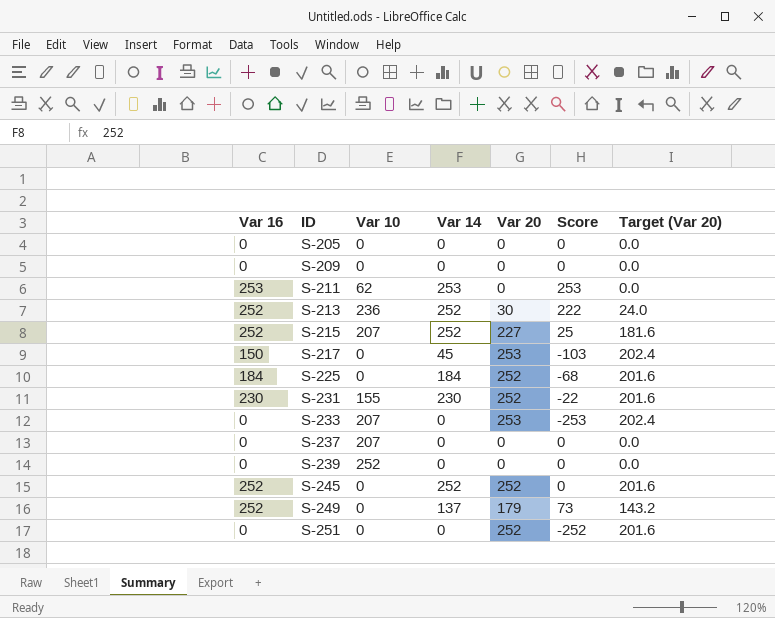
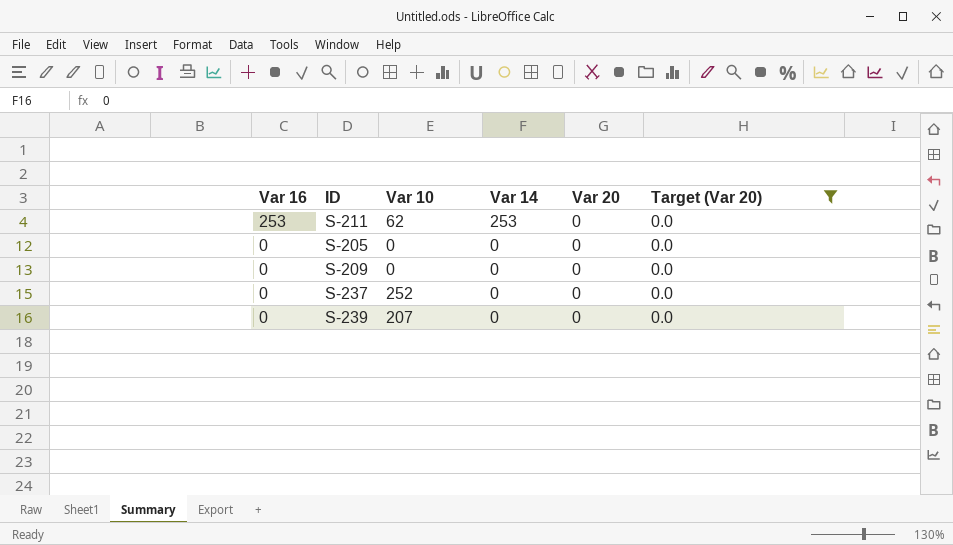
filter: none -> Target (Var 20) = 0.0
row order: ID ascending -> Var 16 descending
column Score | formula: [Var 16] - [Var 20] -> none
S-237 | Var 10: 207 -> 252
S-239 | Var 10: 252 -> 207

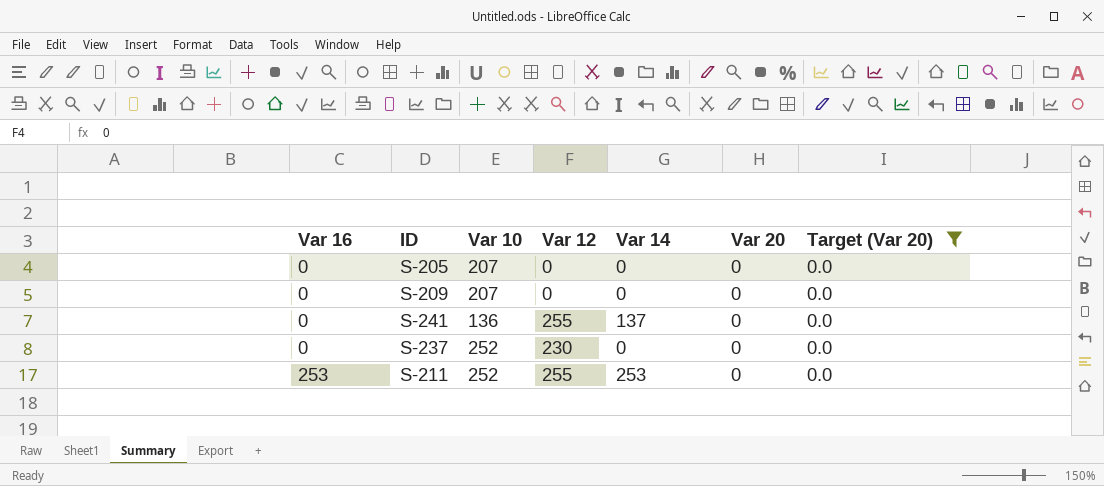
row order: Var 16 descending -> Var 16 ascending
column Var 12 | position: none -> 4
row S-239: 0 | 207 | 0 | 0 | 0.0 -> none
S-205 | Var 10: 0 -> 207
S-209 | Var 10: 0 -> 207
row S-241: none -> 0 | 136 | 255 | 137 | 0 | 0.0
S-211 | Var 10: 62 -> 252

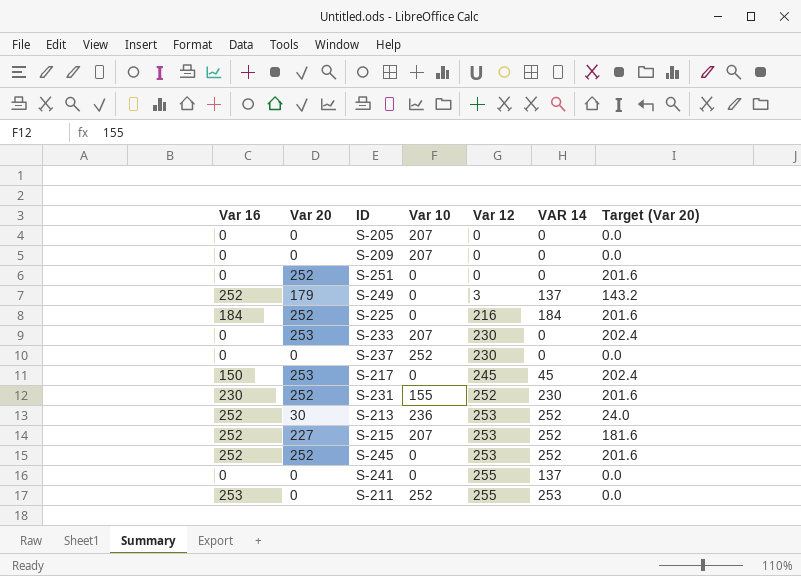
filter: Target (Var 20) = 0.0 -> none
row order: Var 16 ascending -> Var 12 ascending
column Var 20 | position: 6 -> 2
column name: Var 14 -> VAR 14
S-241 | Var 10: 136 -> 0

